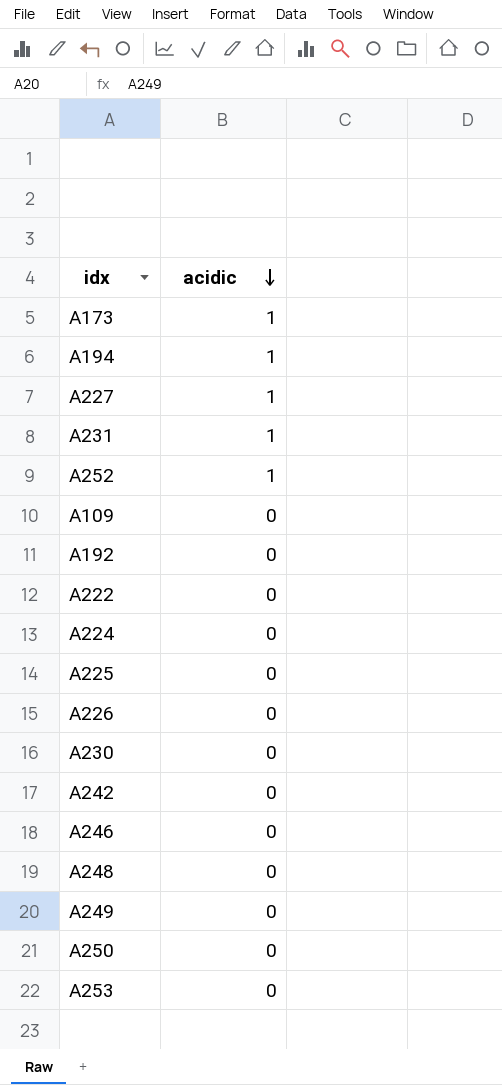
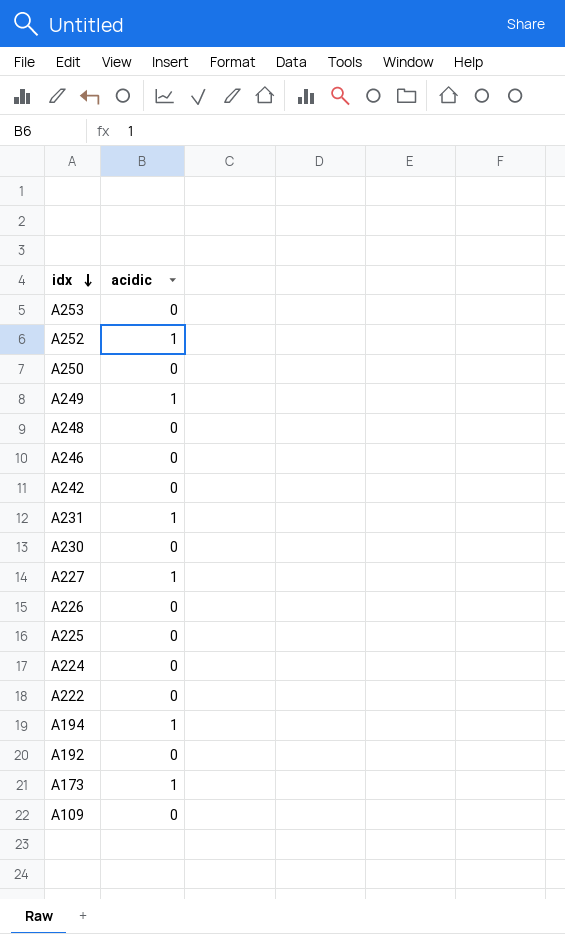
row order: acidic descending -> idx descending
A249 | acidic: 0 -> 1

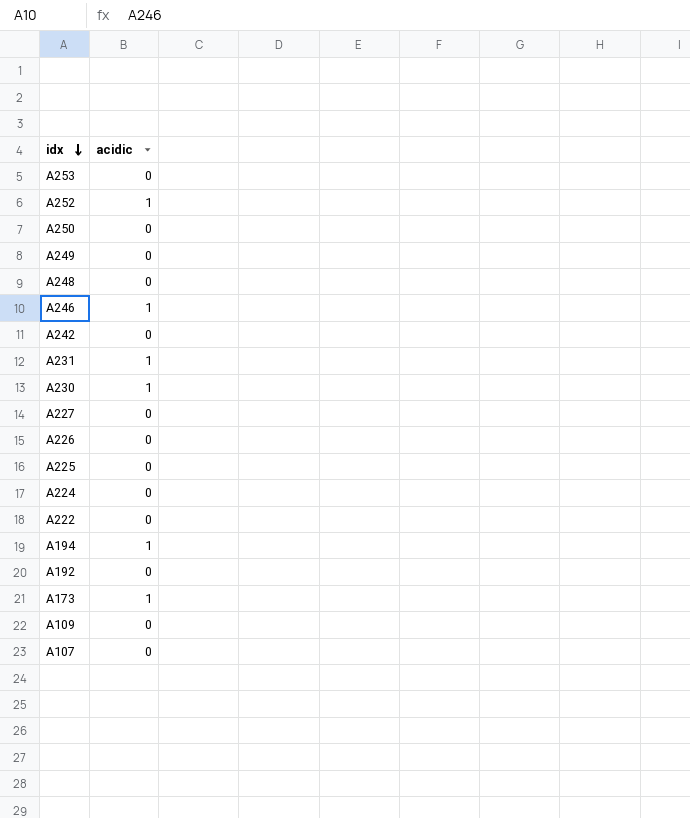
A249 | acidic: 1 -> 0
A246 | acidic: 0 -> 1
A230 | acidic: 0 -> 1
A227 | acidic: 1 -> 0
row A107: none -> 0

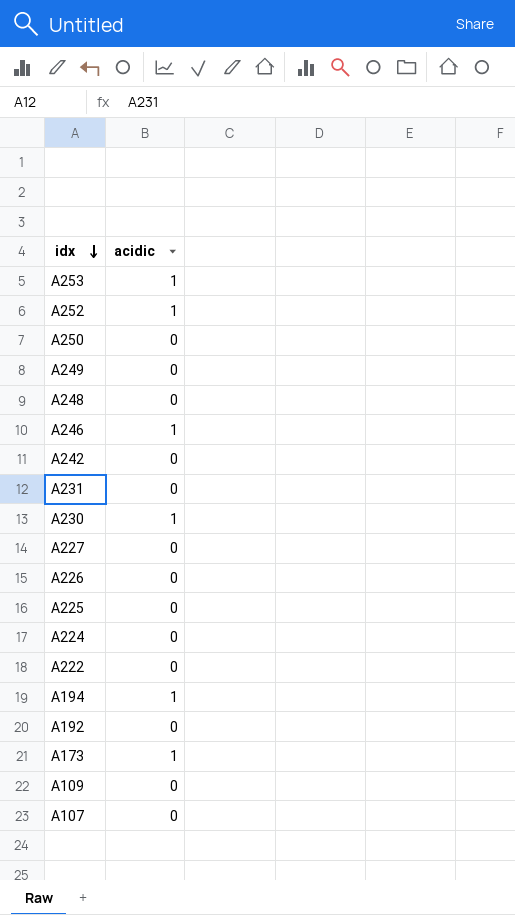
A253 | acidic: 0 -> 1
A231 | acidic: 1 -> 0

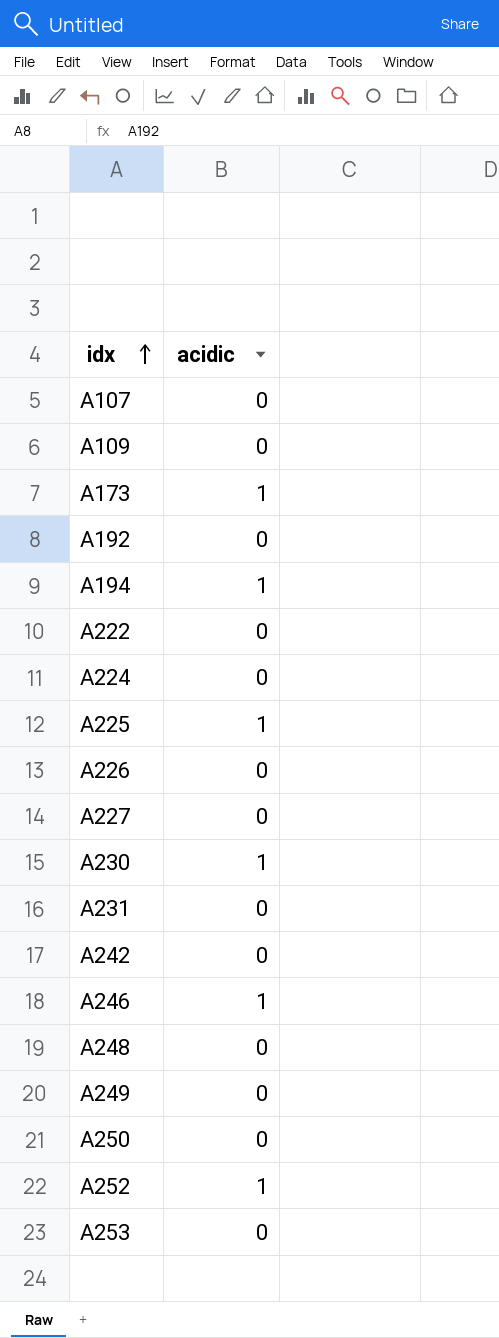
row order: idx descending -> idx ascending
A225 | acidic: 0 -> 1
A253 | acidic: 1 -> 0

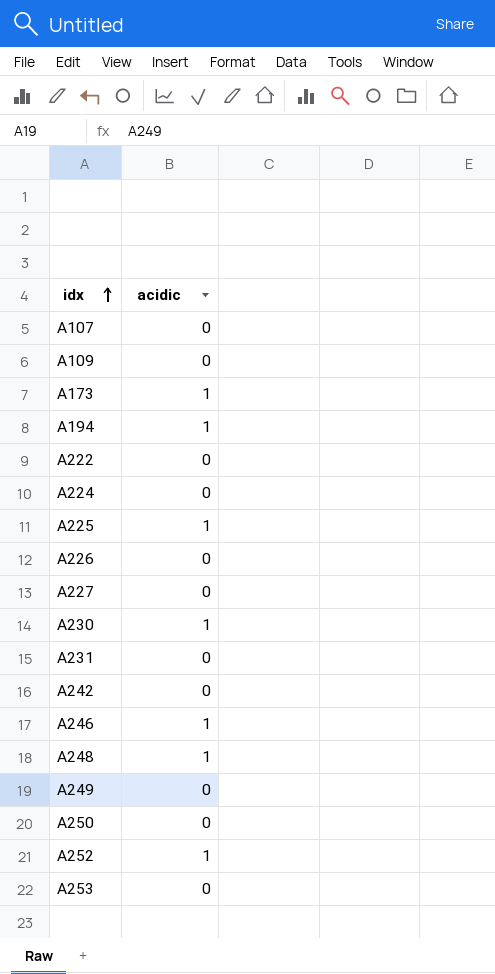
row A192: 0 -> none
A248 | acidic: 0 -> 1

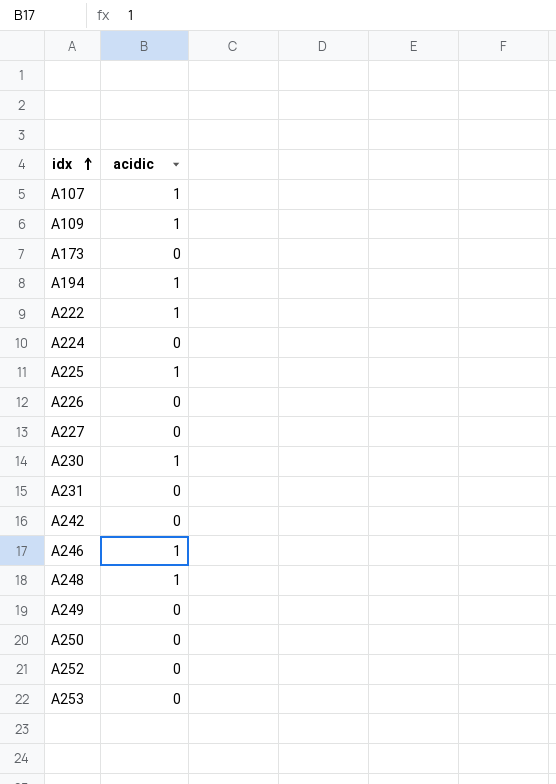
A107 | acidic: 0 -> 1
A109 | acidic: 0 -> 1
A173 | acidic: 1 -> 0
A222 | acidic: 0 -> 1
A252 | acidic: 1 -> 0

